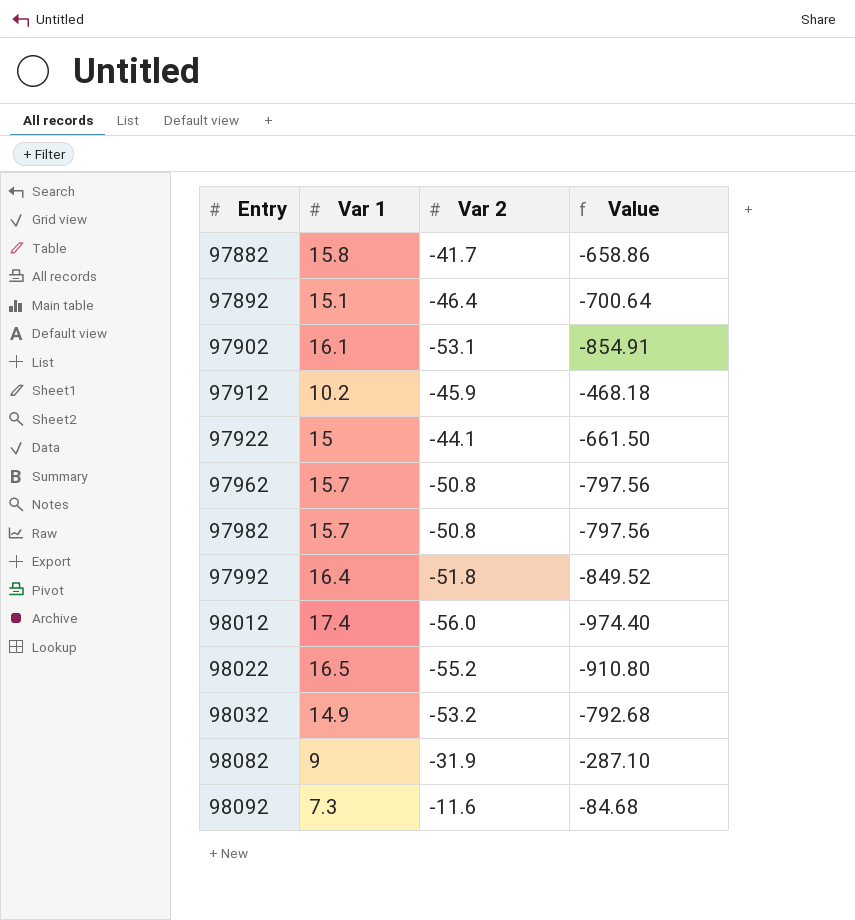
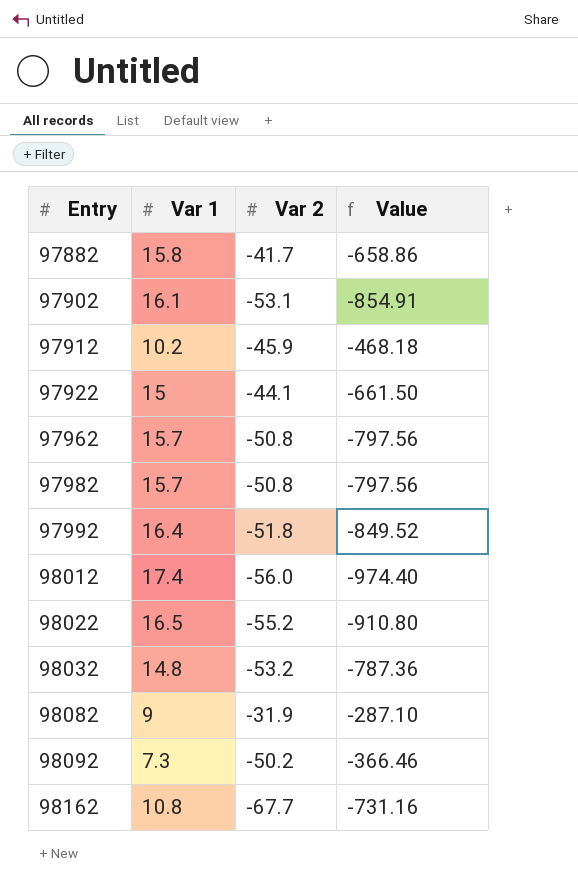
row 97892: 15.1 | -46.4 | -700.64 -> none
98032 | Var 1: 14.9 -> 14.8
98032 | Value: -792.68 -> -787.36
98092 | Var 2: -11.6 -> -50.2
98092 | Value: -84.68 -> -366.46
row 98162: none -> 10.8 | -67.7 | -731.16

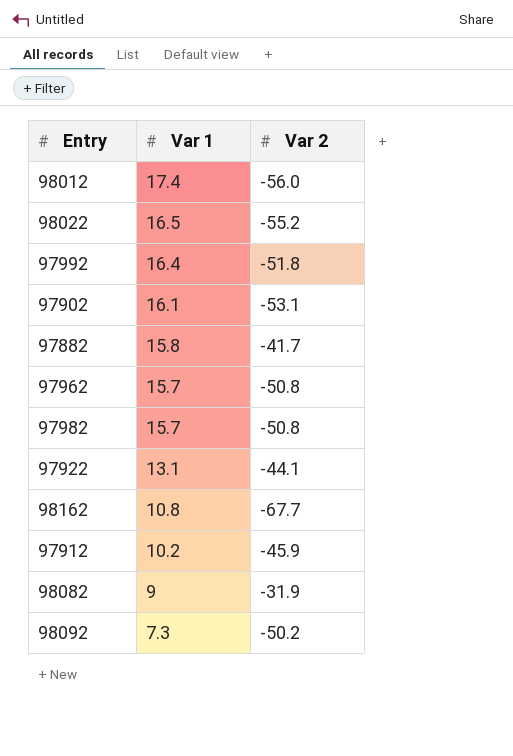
row order: Entry ascending -> Var 1 descending
column Value | formula: [Var 1] * [Var 2] -> none
row 98032: 14.8 | -53.2 | -787.36 -> none
97922 | Var 1: 15 -> 13.1

